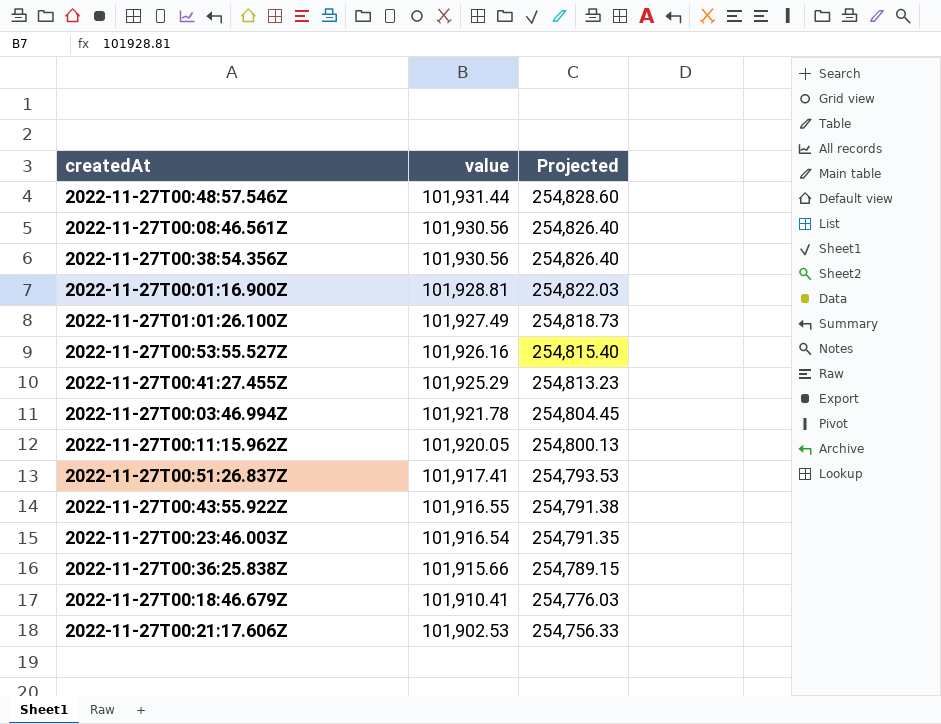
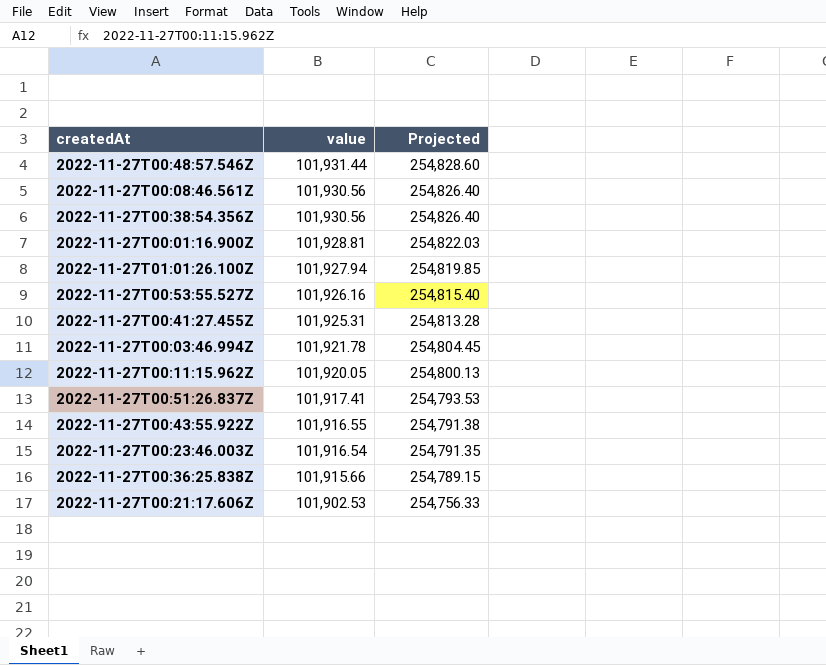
row 2022-11-27T00:18:46.679Z: 101,910.41 | 254,776.03 -> none
2022-11-27T01:01:26.100Z | value: 101,927.49 -> 101,927.94
2022-11-27T01:01:26.100Z | Projected: 254,818.73 -> 254,819.85
2022-11-27T00:41:27.455Z | value: 101,925.29 -> 101,925.31
2022-11-27T00:41:27.455Z | Projected: 254,813.23 -> 254,813.28

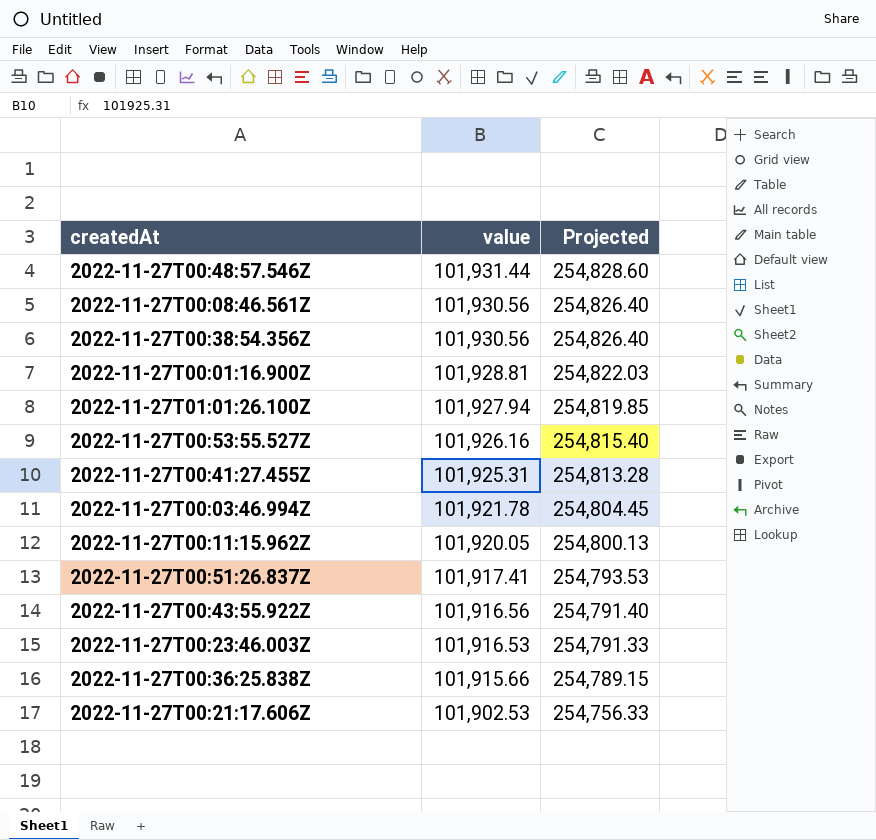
2022-11-27T00:43:55.922Z | value: 101,916.55 -> 101,916.56
2022-11-27T00:43:55.922Z | Projected: 254,791.38 -> 254,791.40
2022-11-27T00:23:46.003Z | value: 101,916.54 -> 101,916.53
2022-11-27T00:23:46.003Z | Projected: 254,791.35 -> 254,791.33

